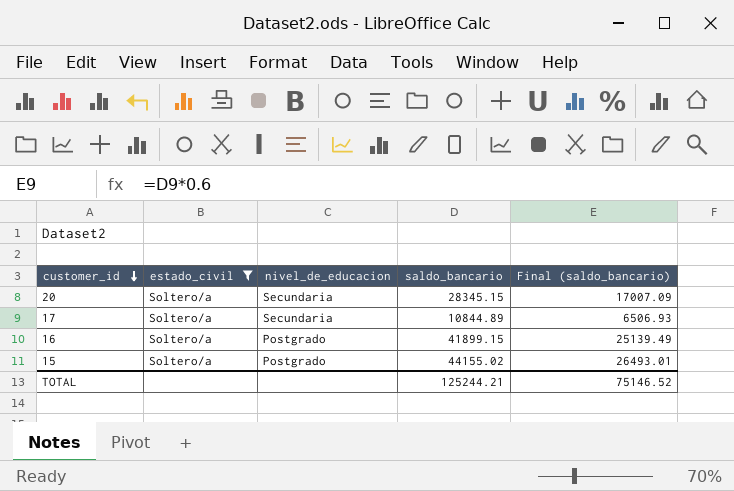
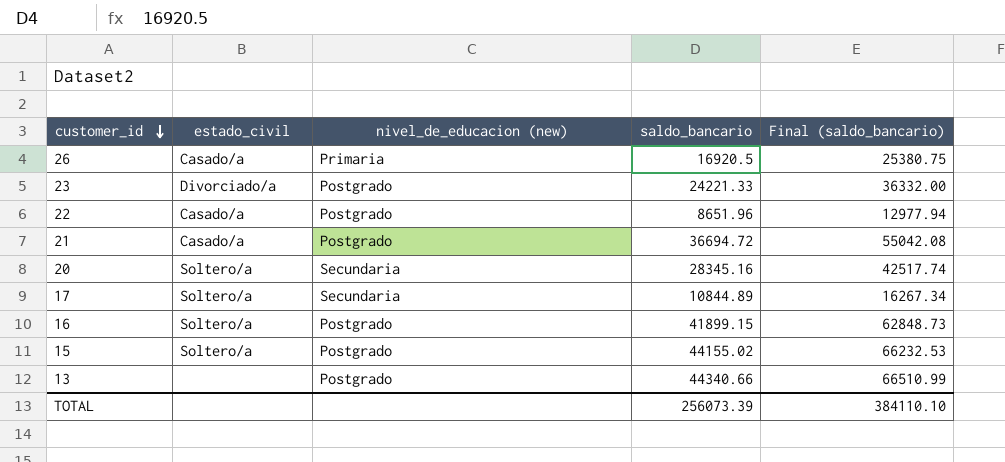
filter: estado_civil = Soltero/a -> none
column name: nivel_de_educacion -> nivel_de_educacion (new)
column Final (saldo_bancario) | formula: [saldo_bancario] * 0.6 -> [saldo_bancario] * 1.5
20 | saldo_bancario: 28345.15 -> 28345.16
TOTAL | saldo_bancario: 125244.21 -> 256073.39
TOTAL | Final (saldo_bancario): 75146.52 -> 384110.10

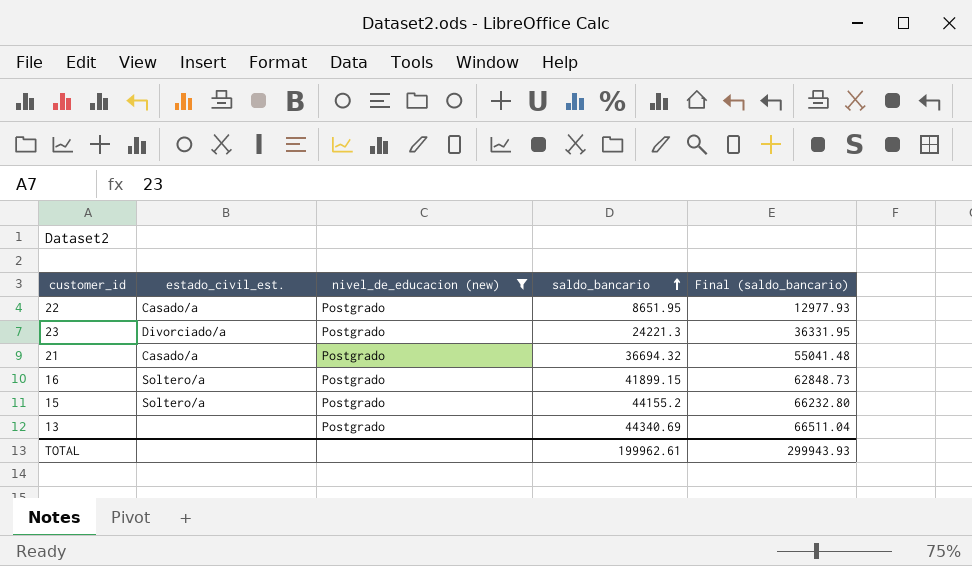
filter: none -> nivel_de_educacion (new) = Postgrado
row order: customer_id descending -> saldo_bancario ascending
column name: estado_civil -> estado_civil_est.
22 | saldo_bancario: 8651.96 -> 8651.95
22 | Final (saldo_bancario): 12977.94 -> 12977.93
23 | saldo_bancario: 24221.33 -> 24221.3
23 | Final (saldo_bancario): 36332.00 -> 36331.95
21 | saldo_bancario: 36694.72 -> 36694.32
21 | Final (saldo_bancario): 55042.08 -> 55041.48
15 | saldo_bancario: 44155.02 -> 44155.2
15 | Final (saldo_bancario): 66232.53 -> 66232.80
13 | saldo_bancario: 44340.66 -> 44340.69
13 | Final (saldo_bancario): 66510.99 -> 66511.04
TOTAL | saldo_bancario: 256073.39 -> 199962.61
TOTAL | Final (saldo_bancario): 384110.10 -> 299943.93

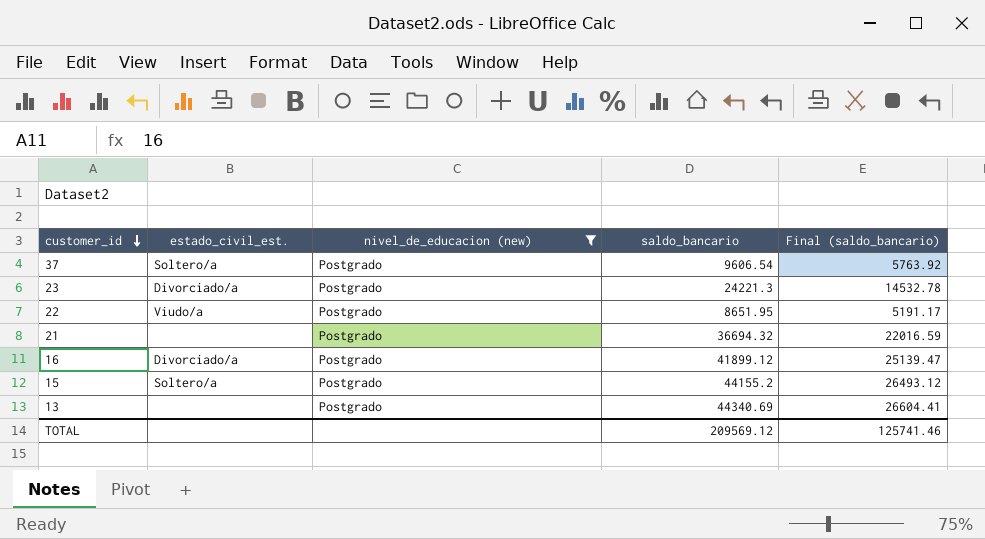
row order: saldo_bancario ascending -> customer_id descending
column Final (saldo_bancario) | formula: [saldo_bancario] * 1.5 -> [saldo_bancario] * 0.6
row 37: none -> Soltero/a | Postgrado | 9606.54 | 5763.92
22 | estado_civil_est.: Casado/a -> Viudo/a
21 | estado_civil_est.: Casado/a -> none
16 | estado_civil_est.: Soltero/a -> Divorciado/a
16 | saldo_bancario: 41899.15 -> 41899.12
TOTAL | saldo_bancario: 199962.61 -> 209569.12
TOTAL | Final (saldo_bancario): 299943.93 -> 125741.46

